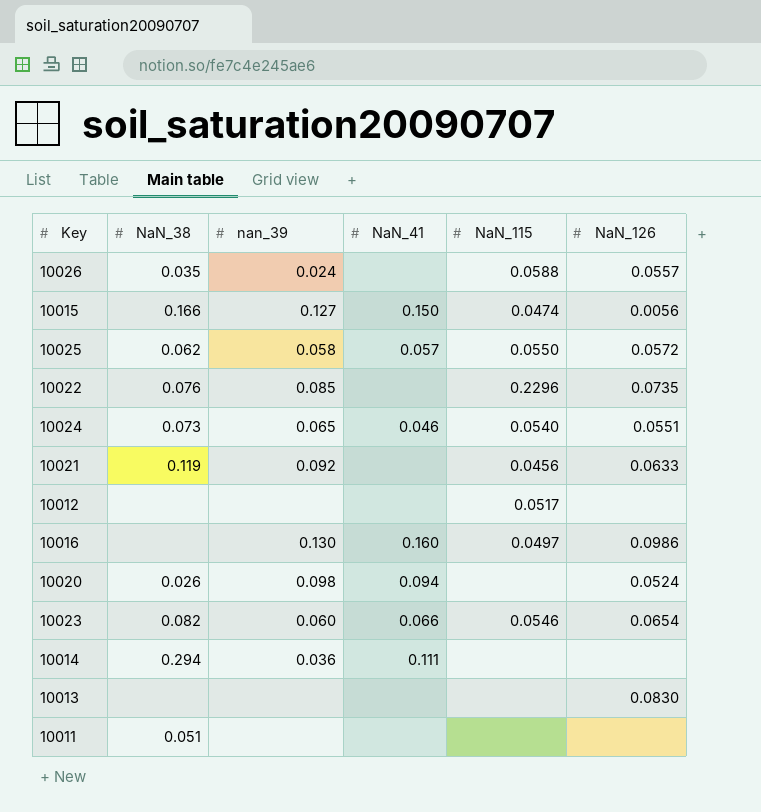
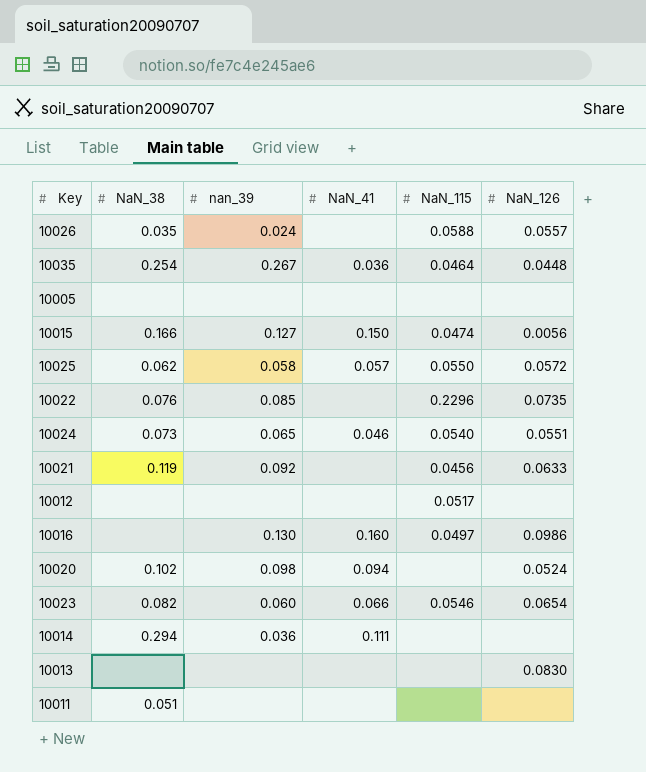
row 10035: none -> 0.254 | 0.267 | 0.036 | 0.0464 | 0.0448
row 10005: none -> none | none | none | none | none
10020 | NaN_38: 0.026 -> 0.102

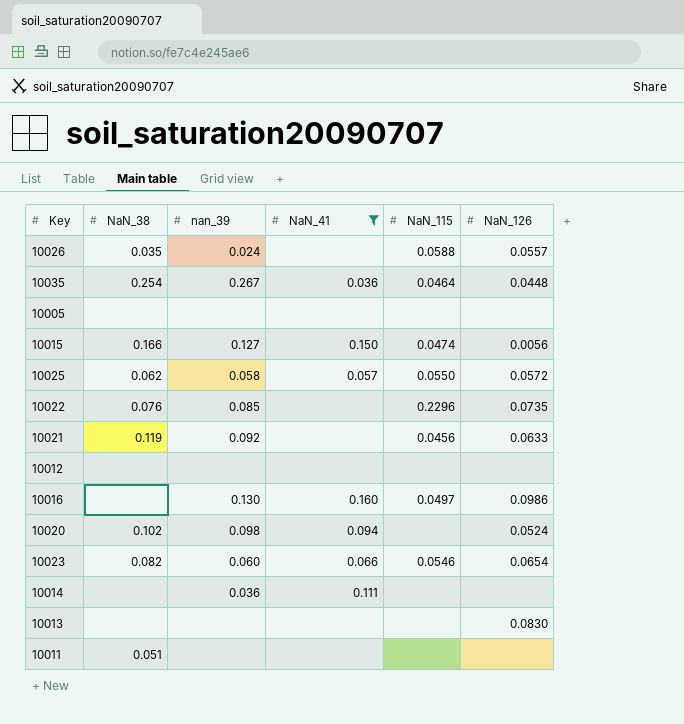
filter: none -> NaN_41 != 0.046
10012 | NaN_115: 0.0517 -> none
10014 | NaN_38: 0.294 -> none

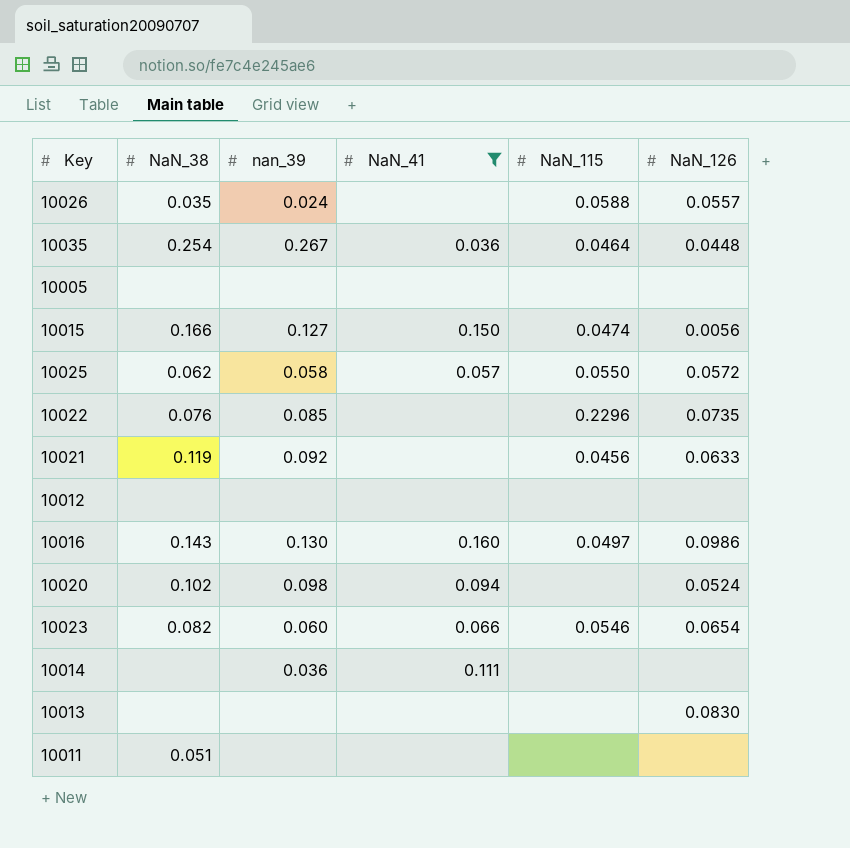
10016 | NaN_38: none -> 0.143

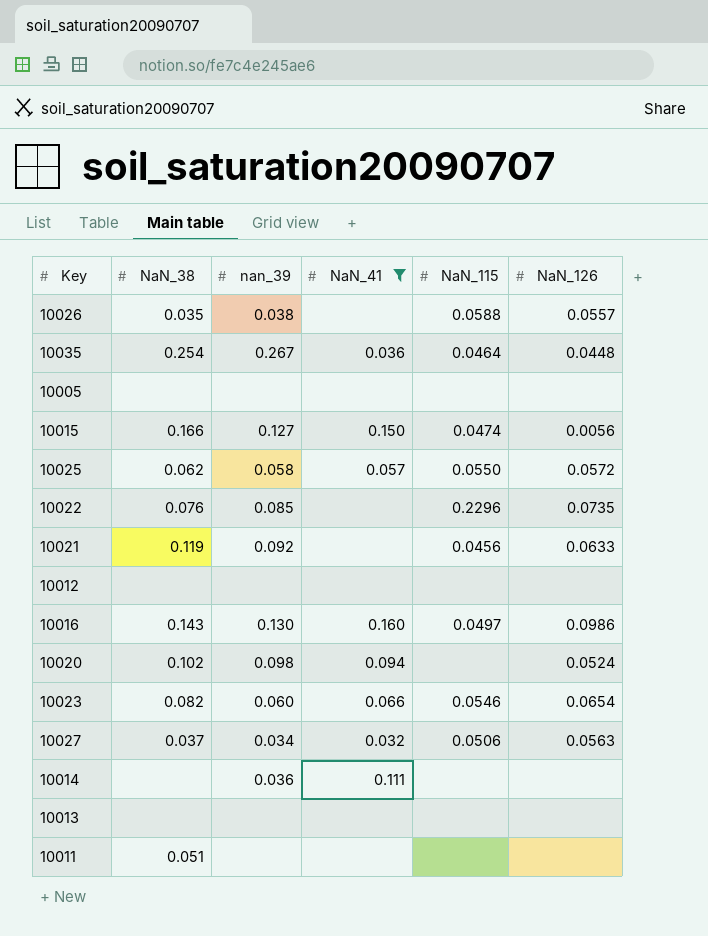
10026 | nan_39: 0.024 -> 0.038
row 10027: none -> 0.037 | 0.034 | 0.032 | 0.0506 | 0.0563
10013 | NaN_126: 0.0830 -> none

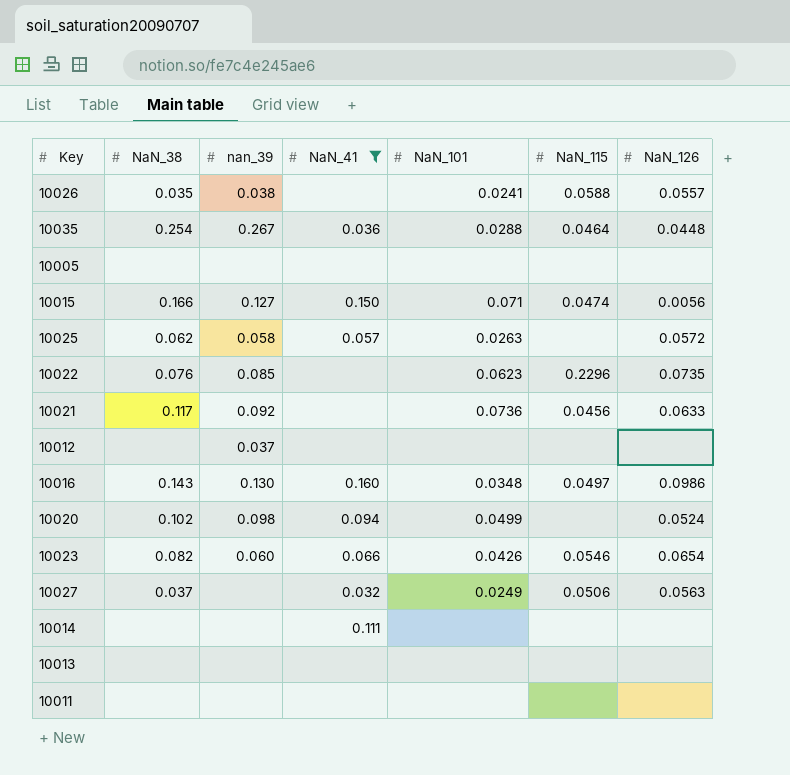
column NaN_101 | position: none -> 5
10025 | NaN_115: 0.0550 -> none
10021 | NaN_38: 0.119 -> 0.117
10012 | nan_39: none -> 0.037
10027 | nan_39: 0.034 -> none
10014 | nan_39: 0.036 -> none
10011 | NaN_38: 0.051 -> none

